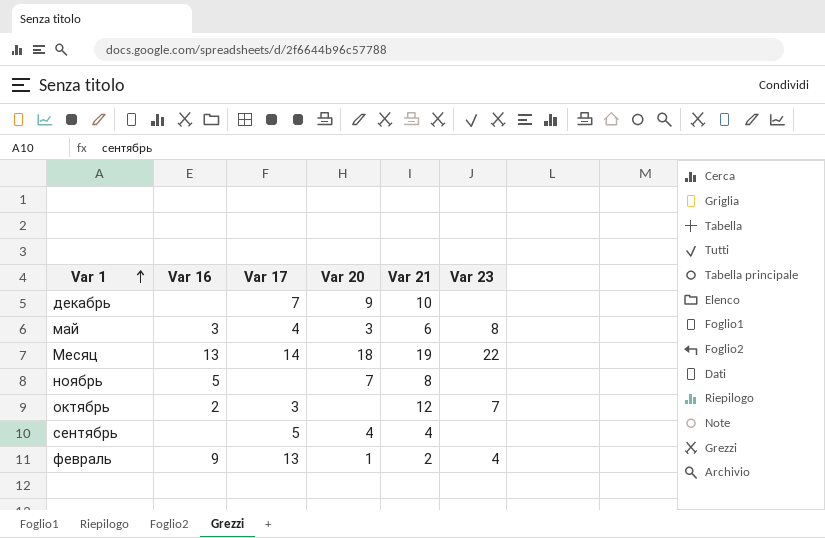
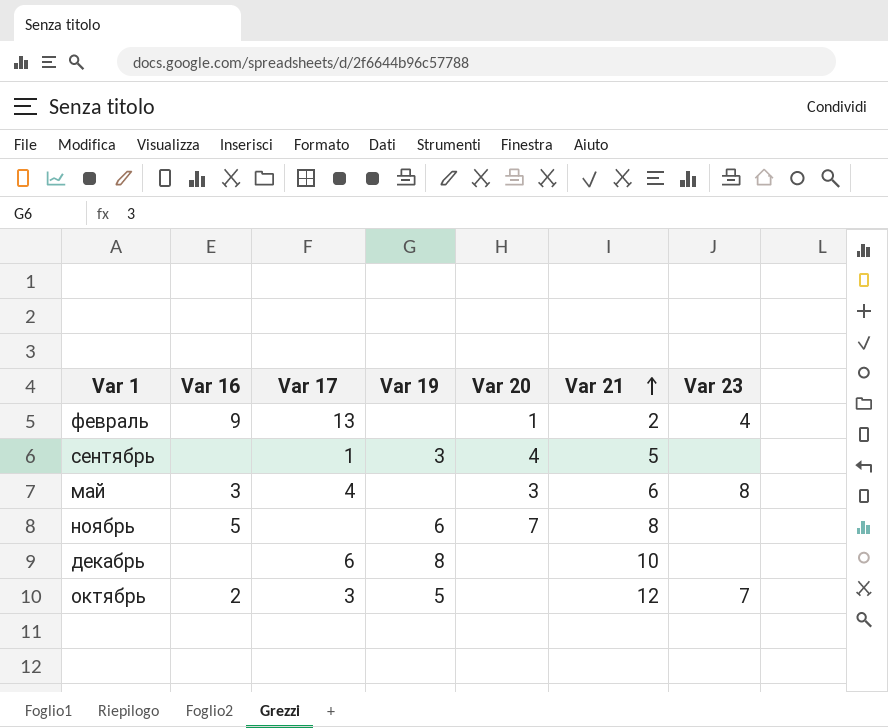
row order: Var 1 ascending -> Var 21 ascending
column Var 19 | position: none -> 4
row Месяц: 13 | 14 | 18 | 19 | 22 -> none
сентябрь | Var 17: 5 -> 1
сентябрь | Var 21: 4 -> 5
декабрь | Var 17: 7 -> 6
декабрь | Var 20: 9 -> none

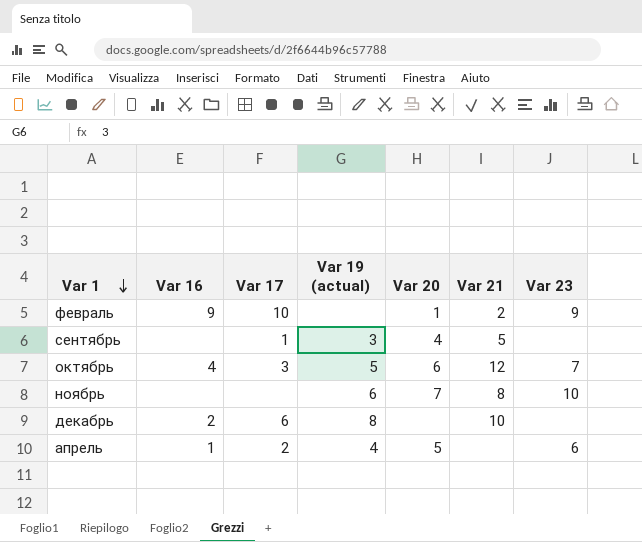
row order: Var 21 ascending -> Var 1 descending
column name: Var 19 -> Var 19 (actual)
row май: 3 | 4 | none | 3 | 6 | 8 -> none
февраль | Var 17: 13 -> 10
февраль | Var 23: 4 -> 9
октябрь | Var 16: 2 -> 4
октябрь | Var 20: none -> 6
ноябрь | Var 16: 5 -> none
ноябрь | Var 23: none -> 10
декабрь | Var 16: none -> 2
row апрель: none -> 1 | 2 | 4 | 5 | none | 6

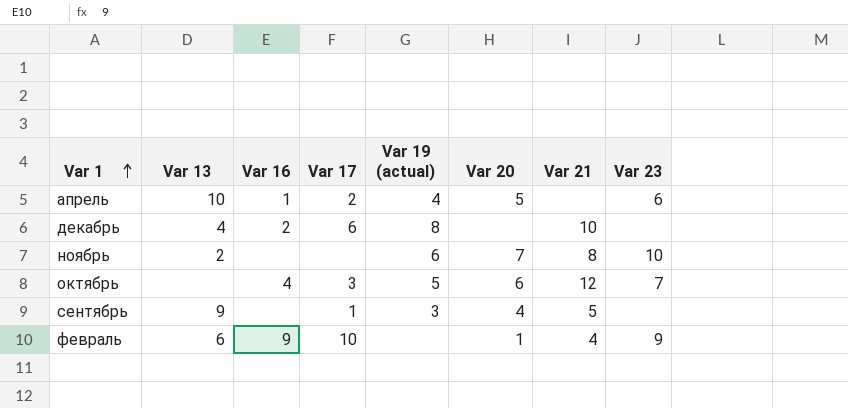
row order: Var 1 descending -> Var 1 ascending
column Var 13 | position: none -> 2
февраль | Var 21: 2 -> 4

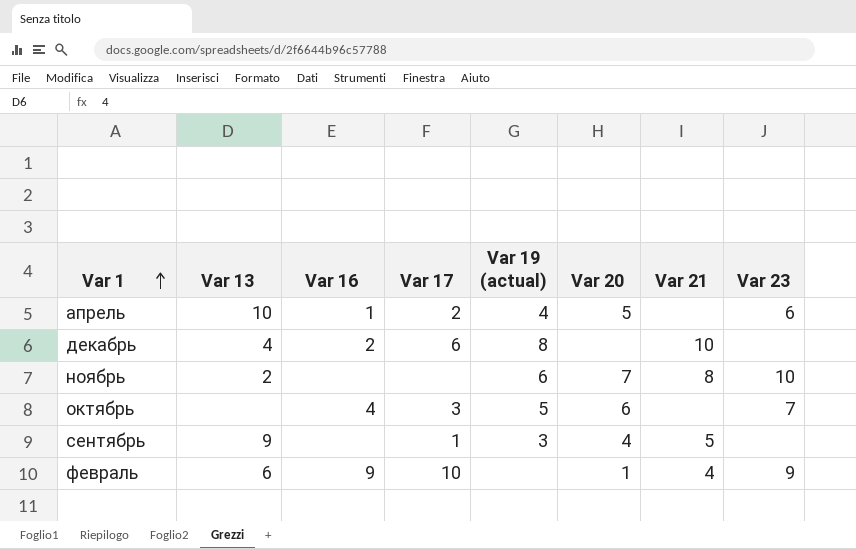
октябрь | Var 21: 12 -> none

